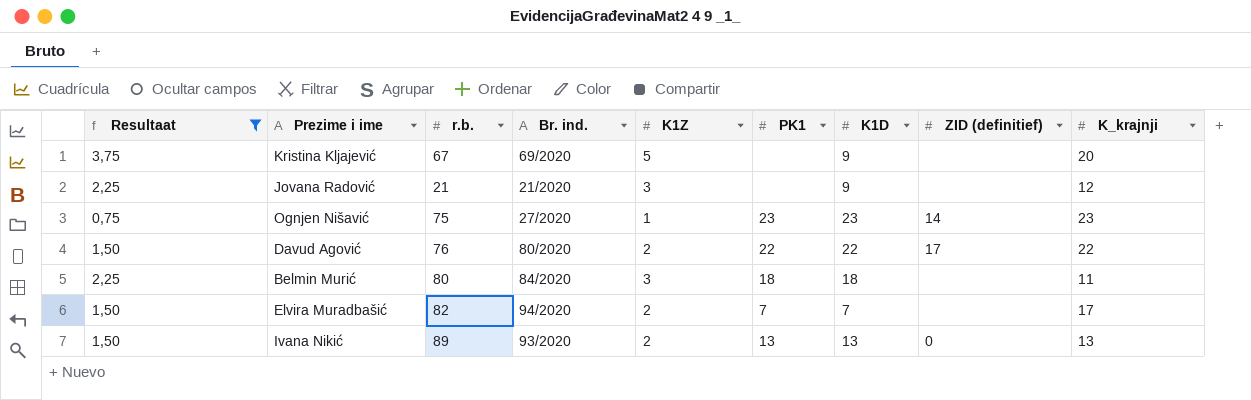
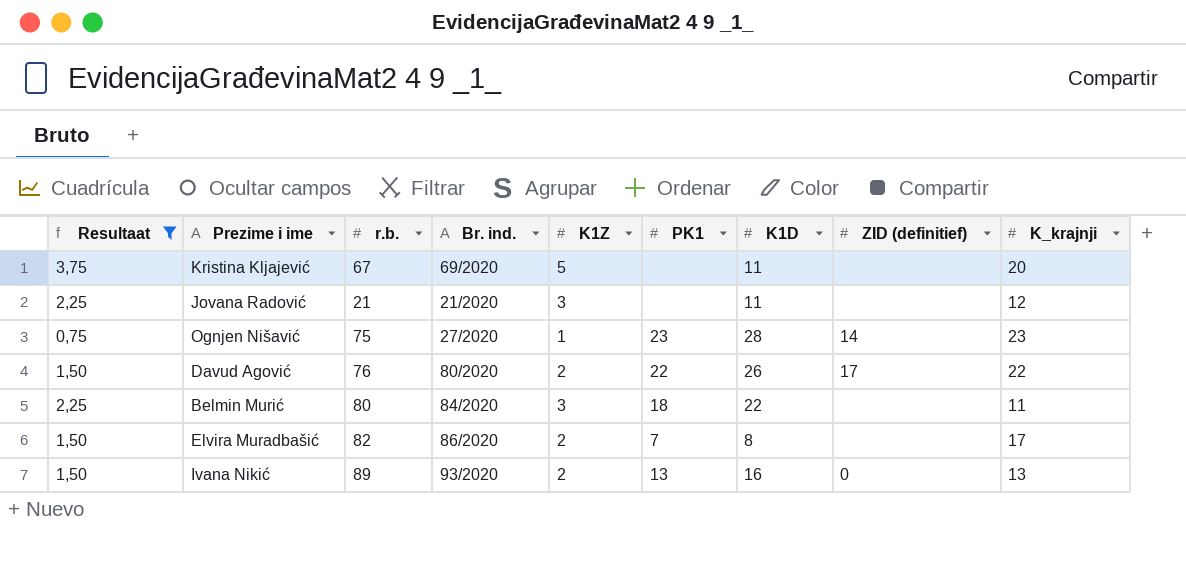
Kristina Kljajević | K1D: 9 -> 11
Jovana Radović | K1D: 9 -> 11
Ognjen Nišavić | K1D: 23 -> 28
Davud Agović | K1D: 22 -> 26
Belmin Murić | K1D: 18 -> 22
Elvira Muradbašić | Br. ind.: 94/2020 -> 86/2020
Elvira Muradbašić | K1D: 7 -> 8
Ivana Nikić | K1D: 13 -> 16

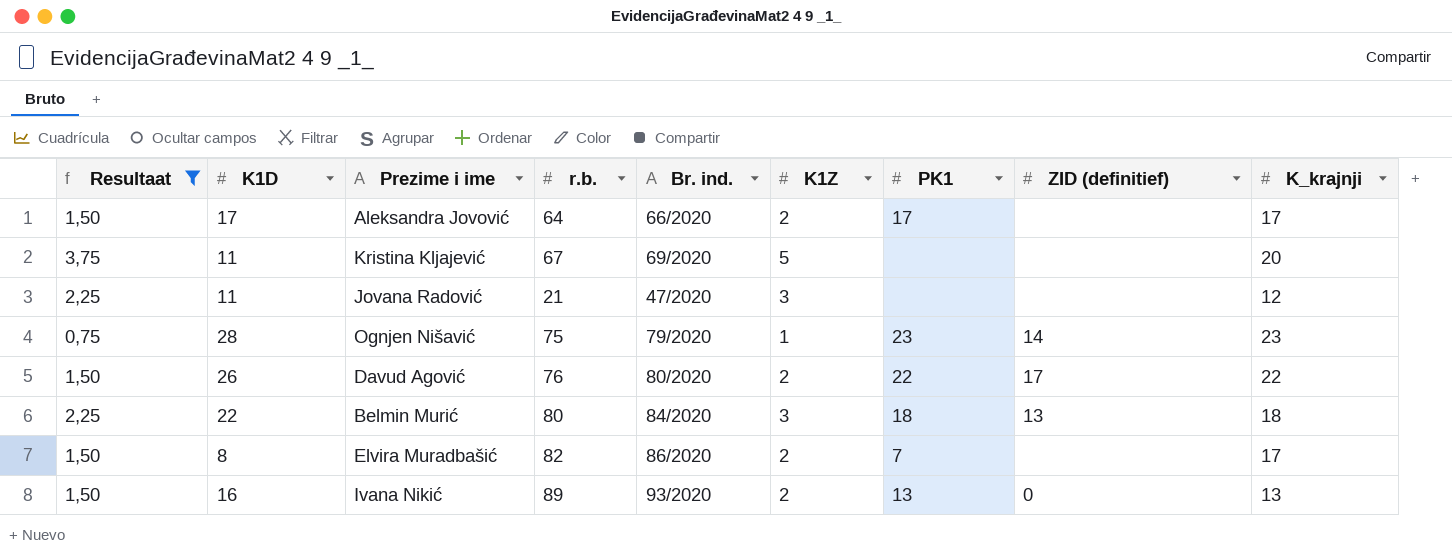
column K1D | position: 7 -> 2
row Aleksandra Jovović: none -> 1,50 | 17 | 64 | 66/2020 | 2 | 17 | none | 17
Jovana Radović | Br. ind.: 21/2020 -> 47/2020
Ognjen Nišavić | Br. ind.: 27/2020 -> 79/2020
Belmin Murić | ZID (definitief): none -> 13
Belmin Murić | K_krajnji: 11 -> 18

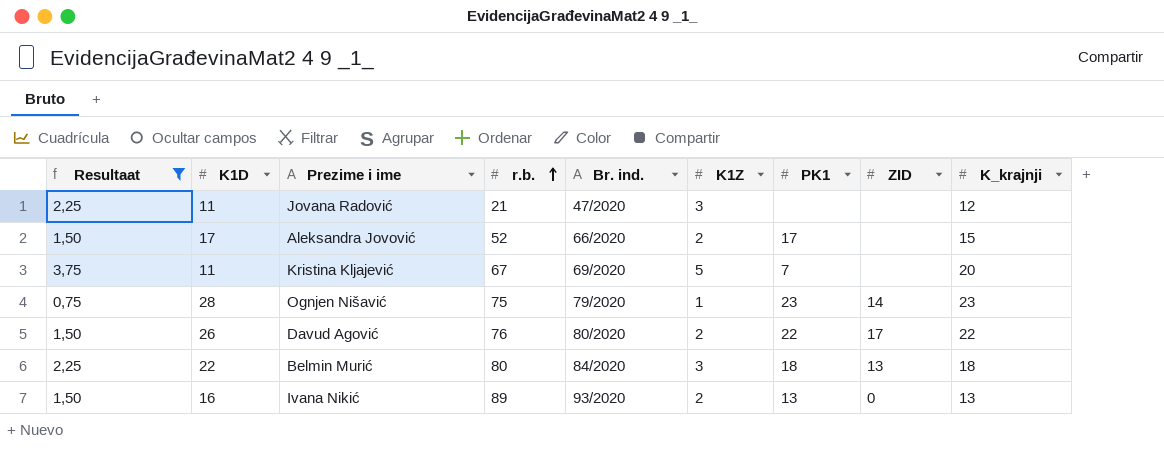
row order: none -> r.b. ascending
column name: ZID (definitief) -> ZID
row Elvira Muradbašić: 1,50 | 8 | 82 | 86/2020 | 2 | 7 | none | 17 -> none
Aleksandra Jovović | r.b.: 64 -> 52
Aleksandra Jovović | K_krajnji: 17 -> 15
Kristina Kljajević | PK1: none -> 7

